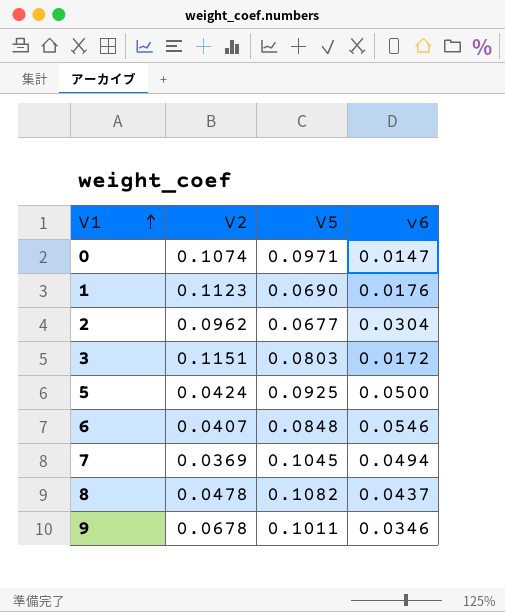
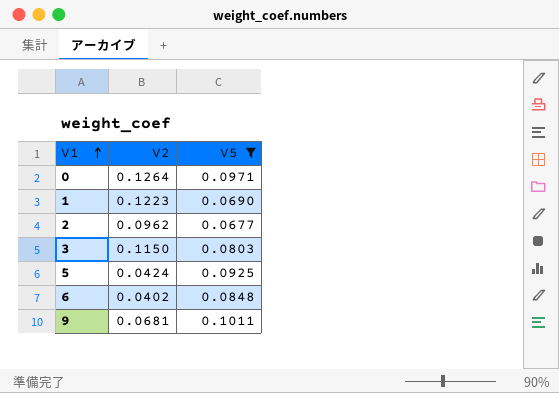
filter: none -> V5 <= 0.1011
column v6 | position: 4 -> none
0 | V2: 0.1074 -> 0.1264
1 | V2: 0.1123 -> 0.1223
3 | V2: 0.1151 -> 0.1150
6 | V2: 0.0407 -> 0.0402
9 | V2: 0.0678 -> 0.0681

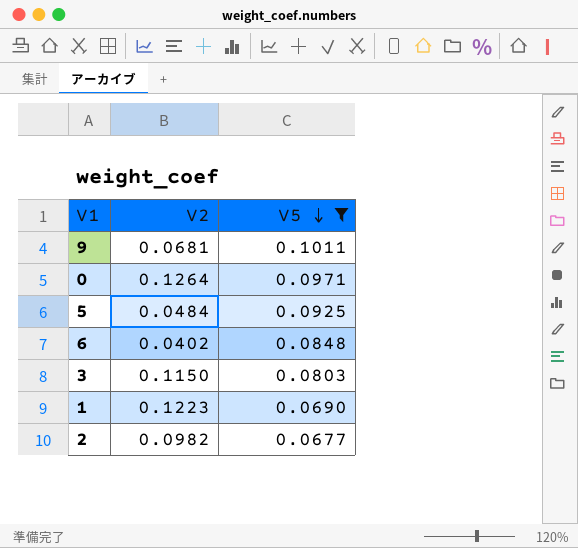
row order: V1 ascending -> V5 descending
5 | V2: 0.0424 -> 0.0484
2 | V2: 0.0962 -> 0.0982

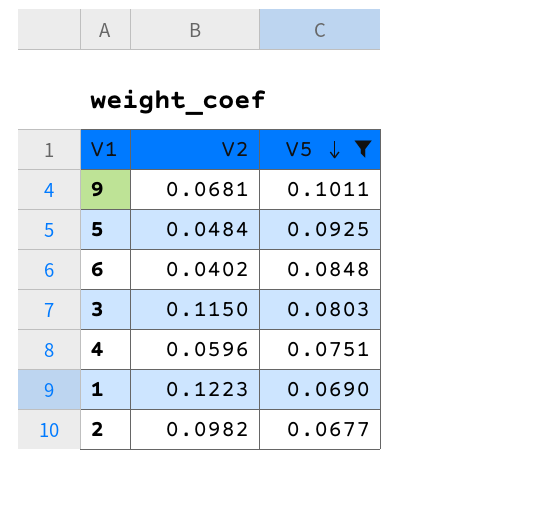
row 0: 0.1264 | 0.0971 -> none
row 4: none -> 0.0596 | 0.0751

